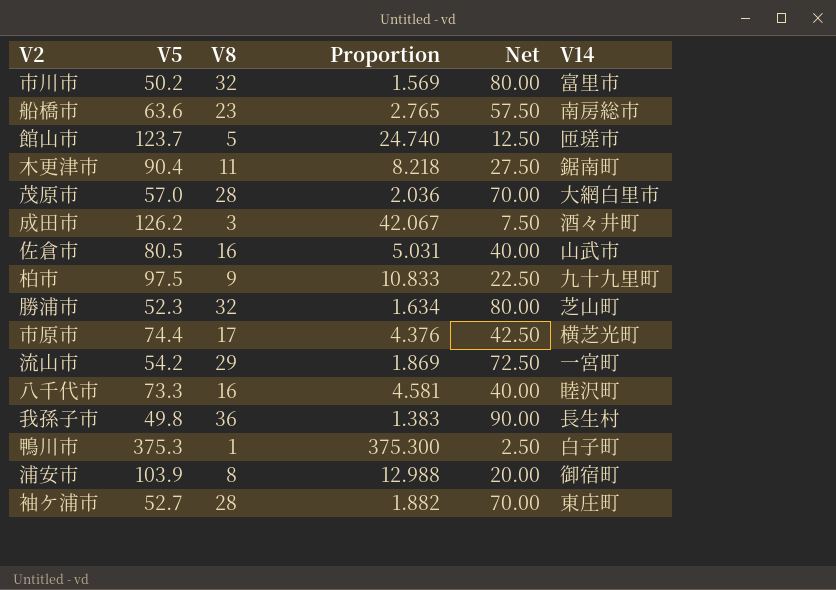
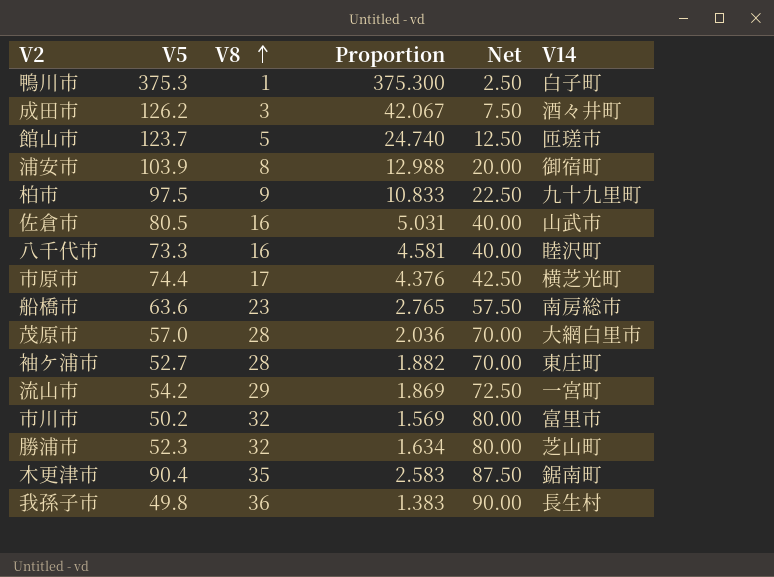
row order: none -> V8 ascending
木更津市 | V8: 11 -> 35
木更津市 | Proportion: 8.218 -> 2.583
木更津市 | Net: 27.50 -> 87.50

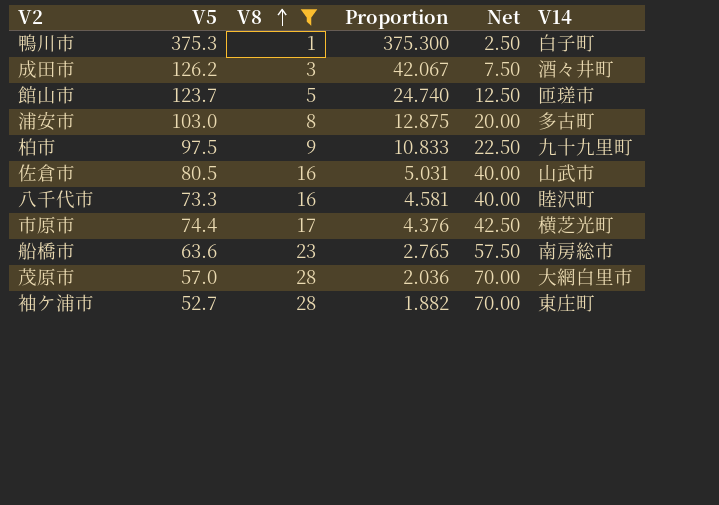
filter: none -> V8 <= 28
浦安市 | V5: 103.9 -> 103.0
浦安市 | Proportion: 12.988 -> 12.875
浦安市 | V14: 御宿町 -> 多古町

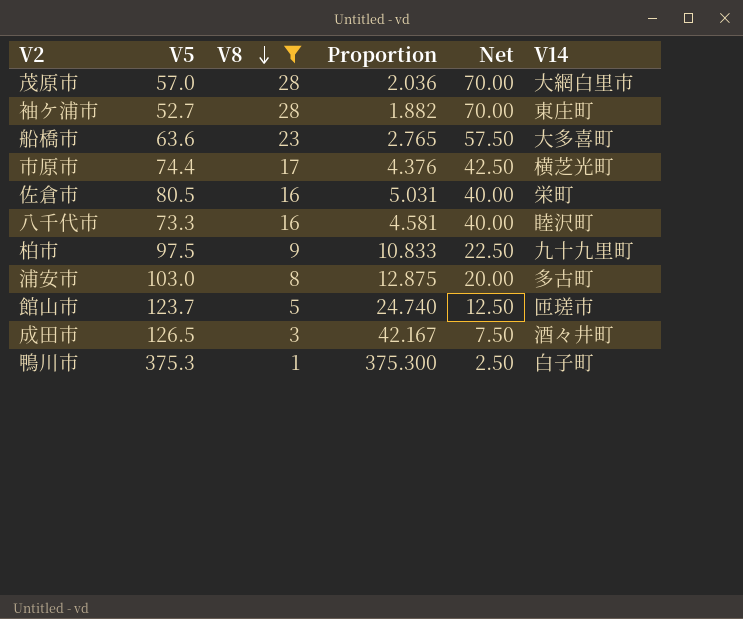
row order: V8 ascending -> V8 descending
船橋市 | V14: 南房総市 -> 大多喜町
佐倉市 | V14: 山武市 -> 栄町
成田市 | V5: 126.2 -> 126.5
成田市 | Proportion: 42.067 -> 42.167

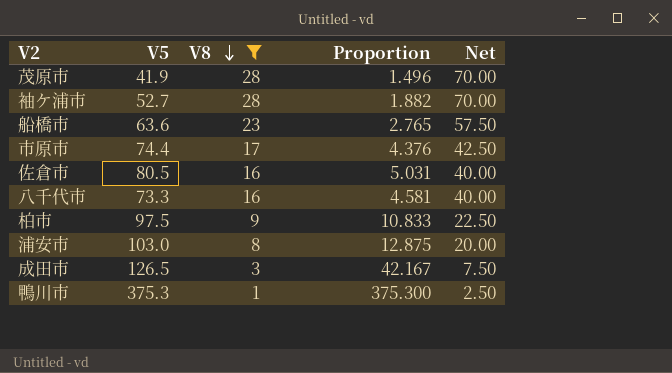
column V14 | position: 6 -> none
row 館山市: 123.7 | 5 | 24.740 | 12.50 | 匝瑳市 -> none
茂原市 | V5: 57.0 -> 41.9
茂原市 | Proportion: 2.036 -> 1.496

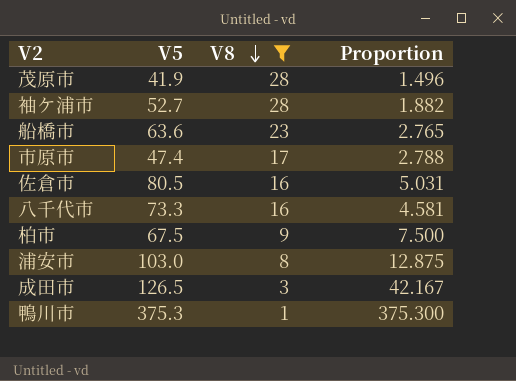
column Net | formula: [V8] * 2.5 -> none
市原市 | V5: 74.4 -> 47.4
市原市 | Proportion: 4.376 -> 2.788
柏市 | V5: 97.5 -> 67.5
柏市 | Proportion: 10.833 -> 7.500

